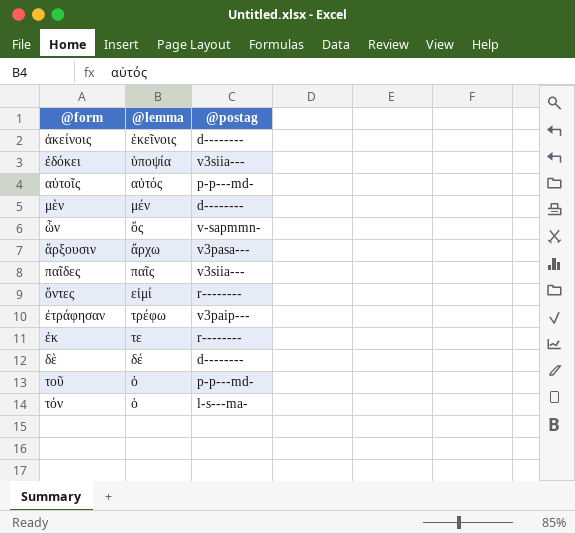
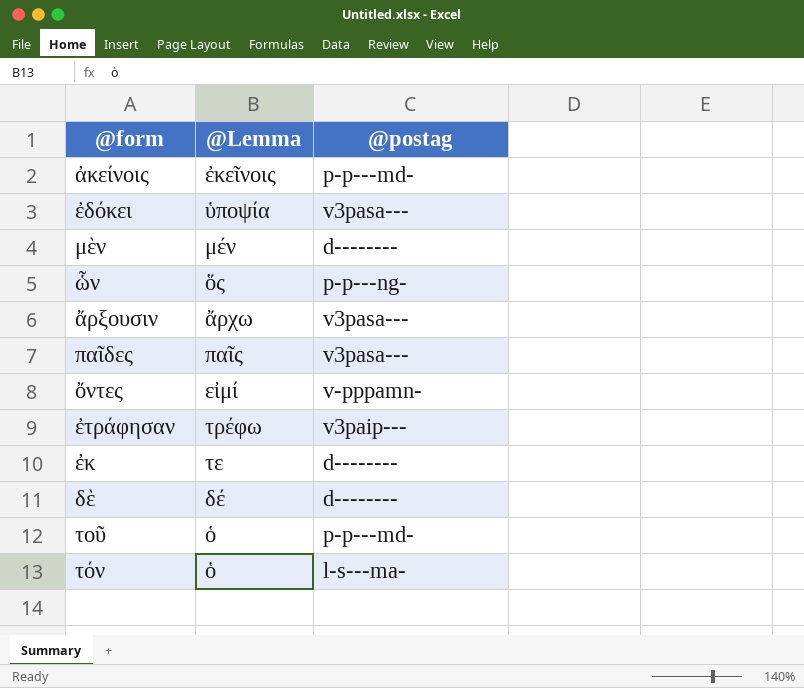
column name: @lemma -> @Lemma
row αὐτοῖς: αὐτός | p-p---md- -> none
ἀκείνοις | @postag: d-------- -> p-p---md-
ἐδόκει | @postag: v3siia--- -> v3pasa---
ὧν | @postag: v-sapmmn- -> p-p---ng-
παῖδες | @postag: v3siia--- -> v3pasa---
ὄντες | @postag: r-------- -> v-pppamn-
ἐκ | @postag: r-------- -> d--------

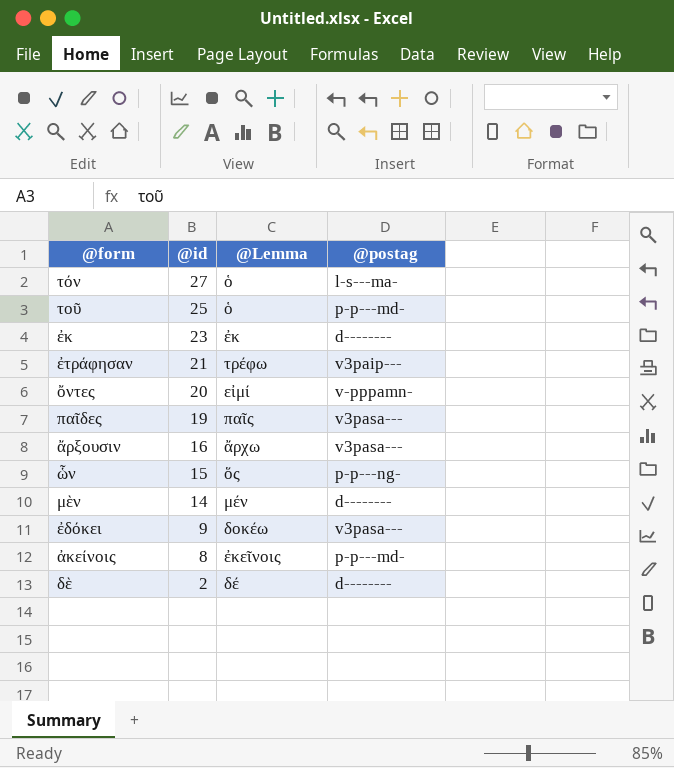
row order: none -> @id descending
column @id | position: none -> 2
ἐκ | @Lemma: τε -> ἐκ
ἐδόκει | @Lemma: ὑποψία -> δοκέω

